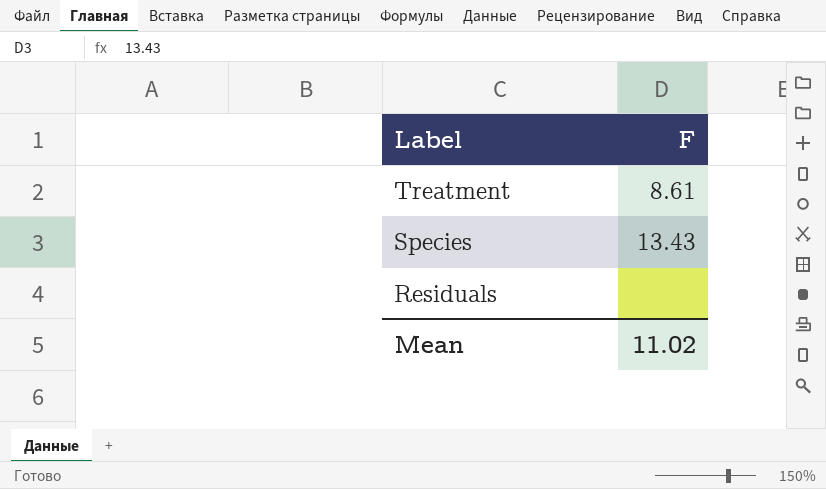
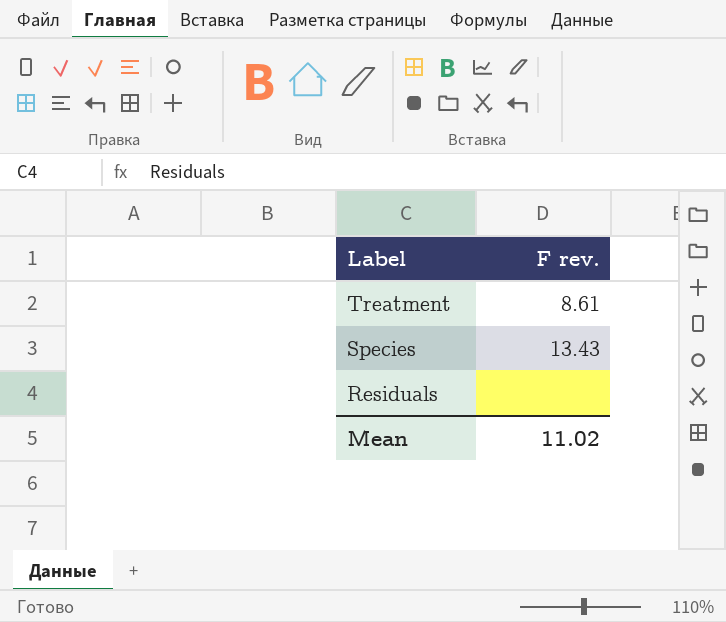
column name: F -> F rev.

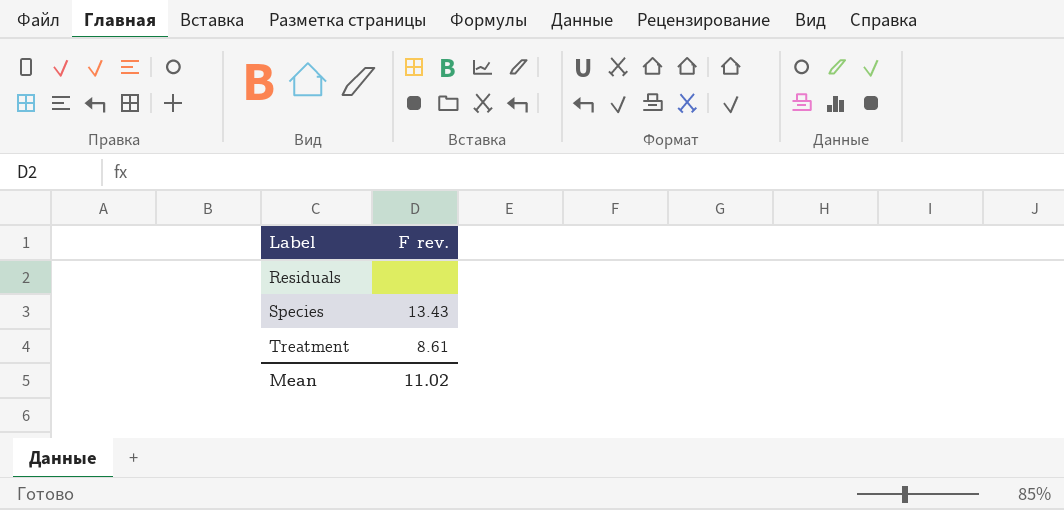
row order: Label descending -> Label ascending

